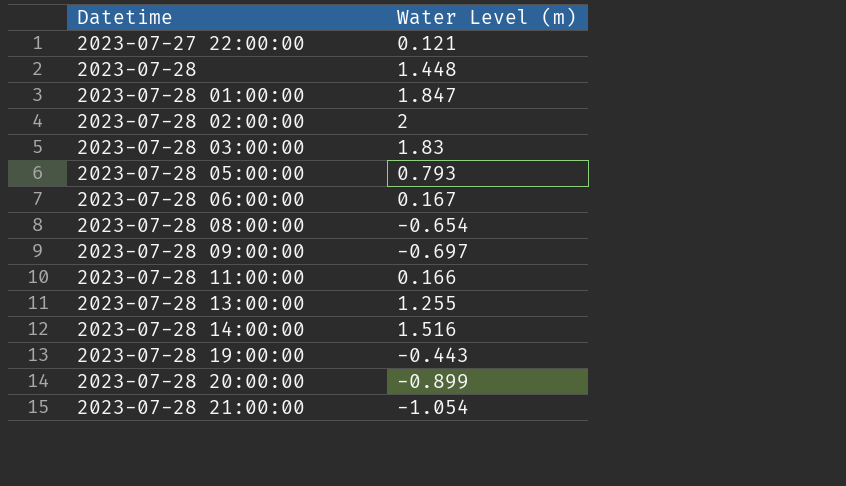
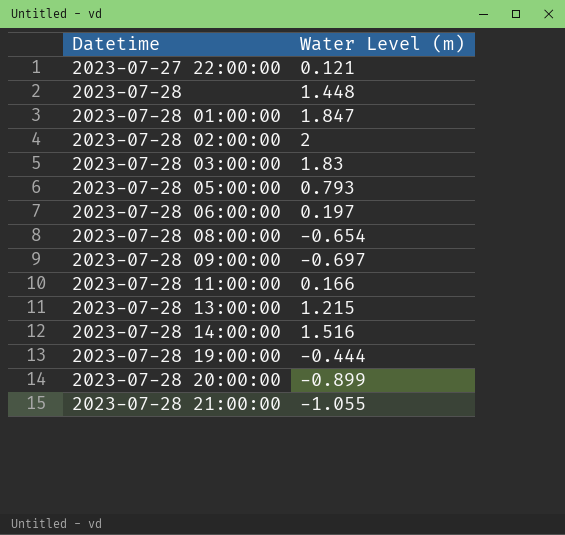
2023-07-28 06:00:00 | Water Level (m): 0.167 -> 0.197
2023-07-28 13:00:00 | Water Level (m): 1.255 -> 1.215
2023-07-28 19:00:00 | Water Level (m): -0.443 -> -0.444
2023-07-28 21:00:00 | Water Level (m): -1.054 -> -1.055

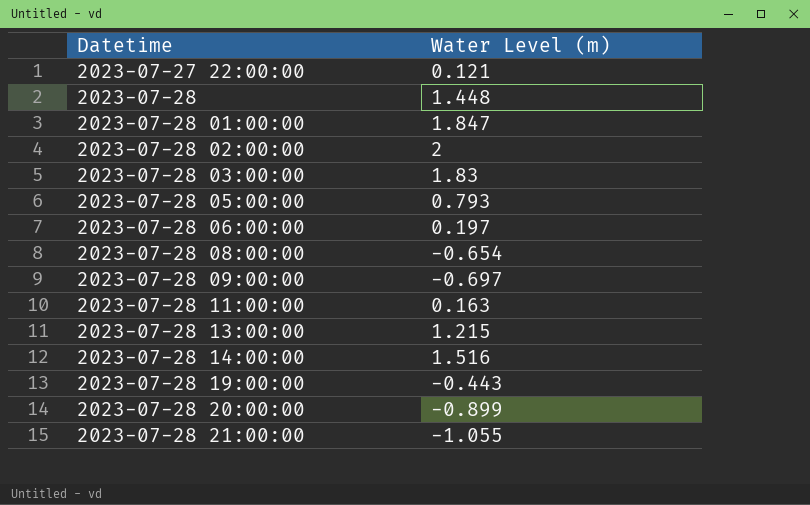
2023-07-28 11:00:00 | Water Level (m): 0.166 -> 0.163
2023-07-28 19:00:00 | Water Level (m): -0.444 -> -0.443

